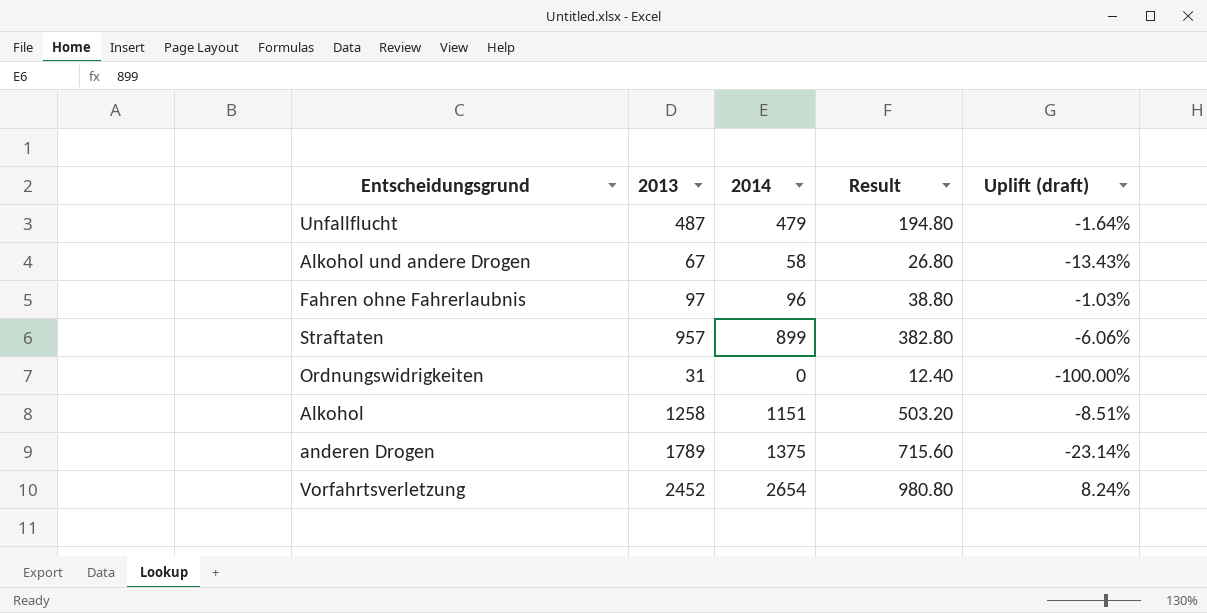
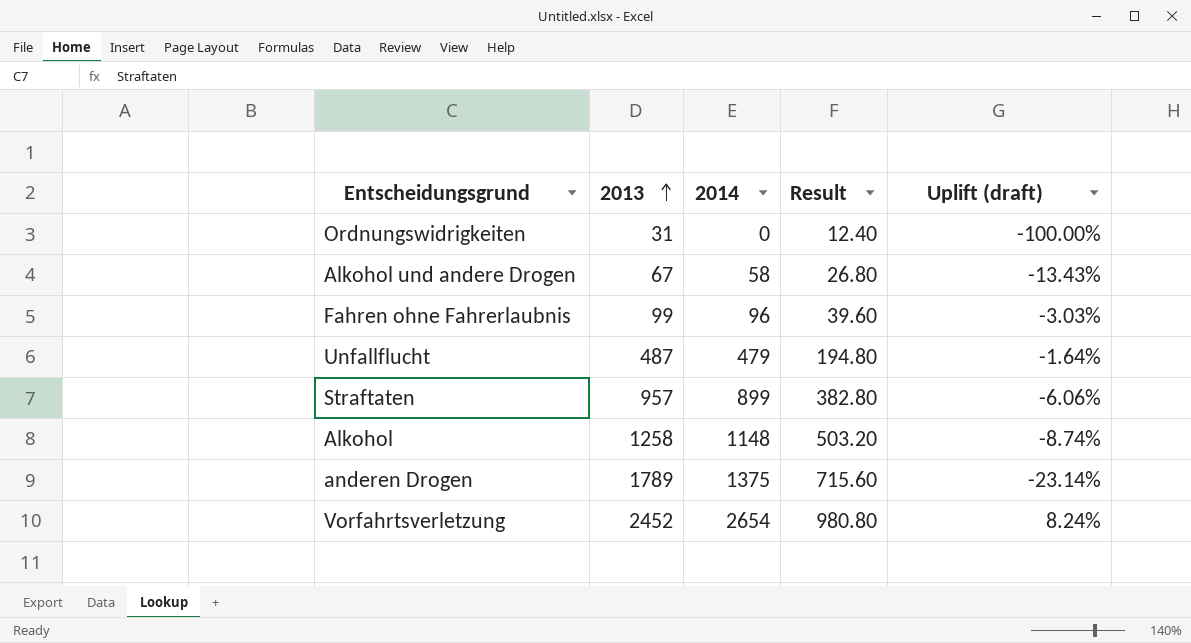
row order: none -> 2013 ascending
Fahren ohne Fahrerlaubnis | 2013: 97 -> 99
Fahren ohne Fahrerlaubnis | Result: 38.80 -> 39.60
Fahren ohne Fahrerlaubnis | Uplift (draft): -1.03% -> -3.03%
Alkohol | 2014: 1151 -> 1148
Alkohol | Uplift (draft): -8.51% -> -8.74%

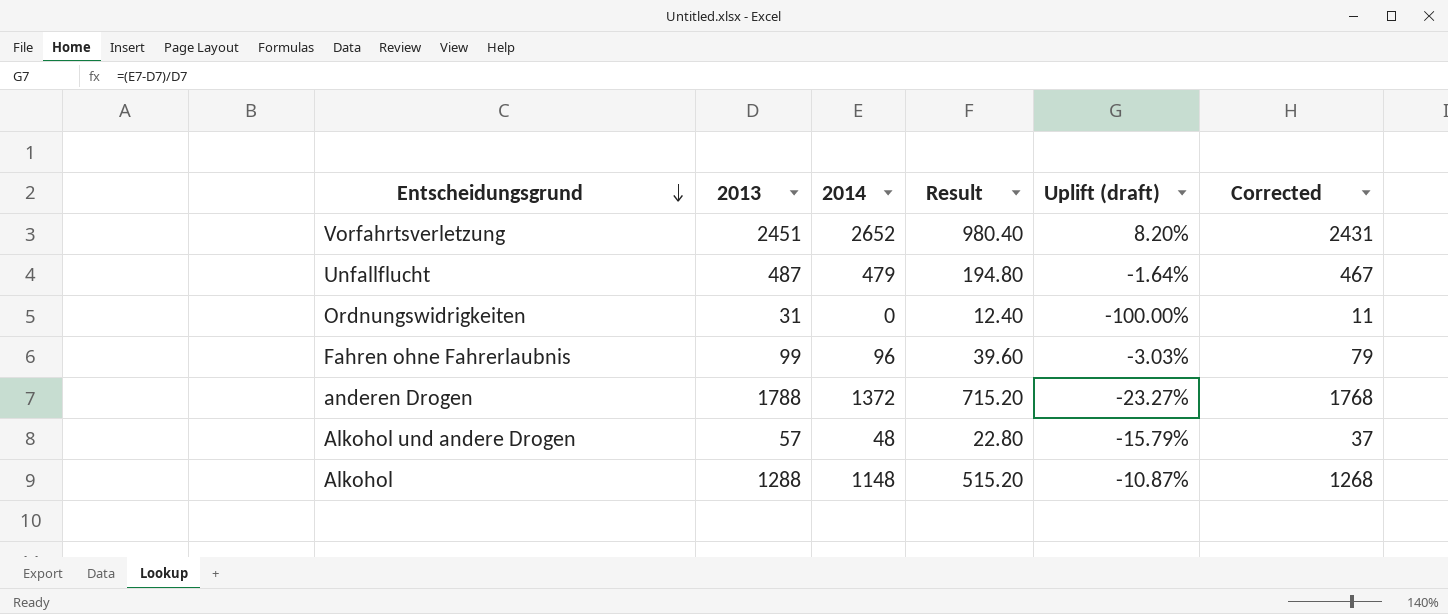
row order: 2013 ascending -> Entscheidungsgrund descending
column Corrected | formula: none -> [2013] - 20
row Straftaten: 957 | 899 | 382.80 | -6.06% -> none
Vorfahrtsverletzung | 2013: 2452 -> 2451
Vorfahrtsverletzung | 2014: 2654 -> 2652
Vorfahrtsverletzung | Result: 980.80 -> 980.40
Vorfahrtsverletzung | Uplift (draft): 8.24% -> 8.20%
anderen Drogen | 2013: 1789 -> 1788
anderen Drogen | 2014: 1375 -> 1372
anderen Drogen | Result: 715.60 -> 715.20
anderen Drogen | Uplift (draft): -23.14% -> -23.27%
Alkohol und andere Drogen | 2013: 67 -> 57
Alkohol und andere Drogen | 2014: 58 -> 48
Alkohol und andere Drogen | Result: 26.80 -> 22.80
Alkohol und andere Drogen | Uplift (draft): -13.43% -> -15.79%
Alkohol | 2013: 1258 -> 1288
Alkohol | Result: 503.20 -> 515.20
Alkohol | Uplift (draft): -8.74% -> -10.87%

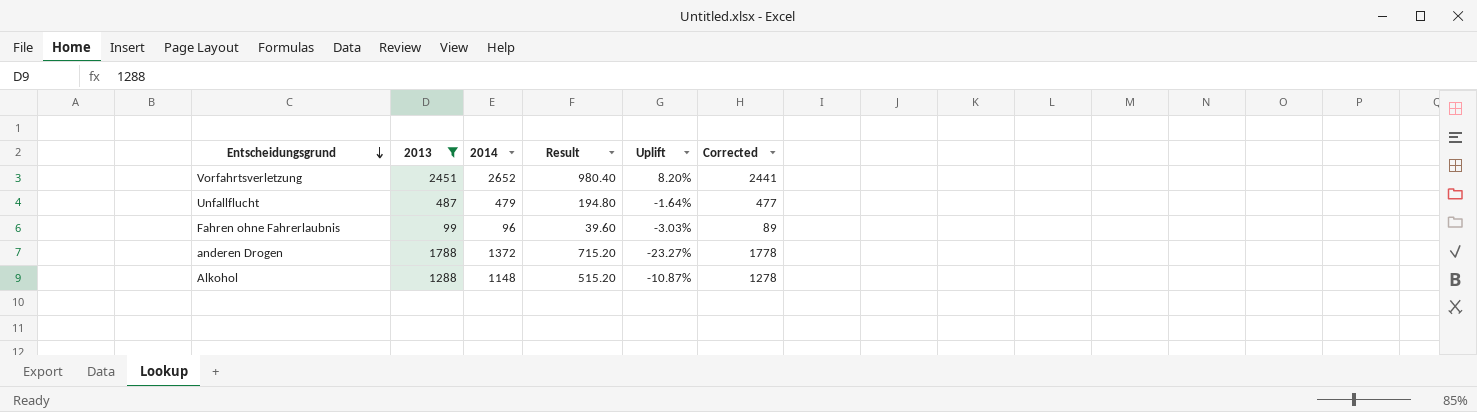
filter: none -> 2013 >= 99
column name: Uplift (draft) -> Uplift
column Corrected | formula: [2013] - 20 -> [2013] - 10

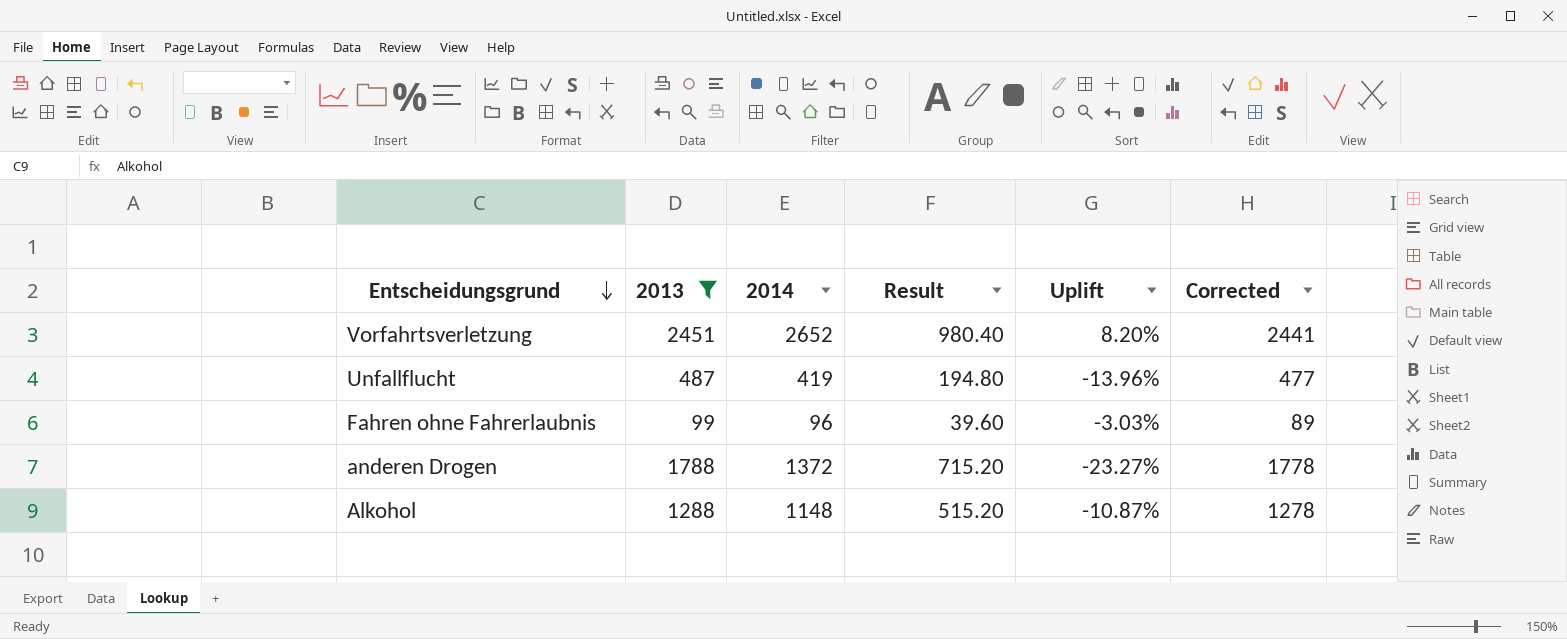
Unfallflucht | 2014: 479 -> 419
Unfallflucht | Uplift: -1.64% -> -13.96%

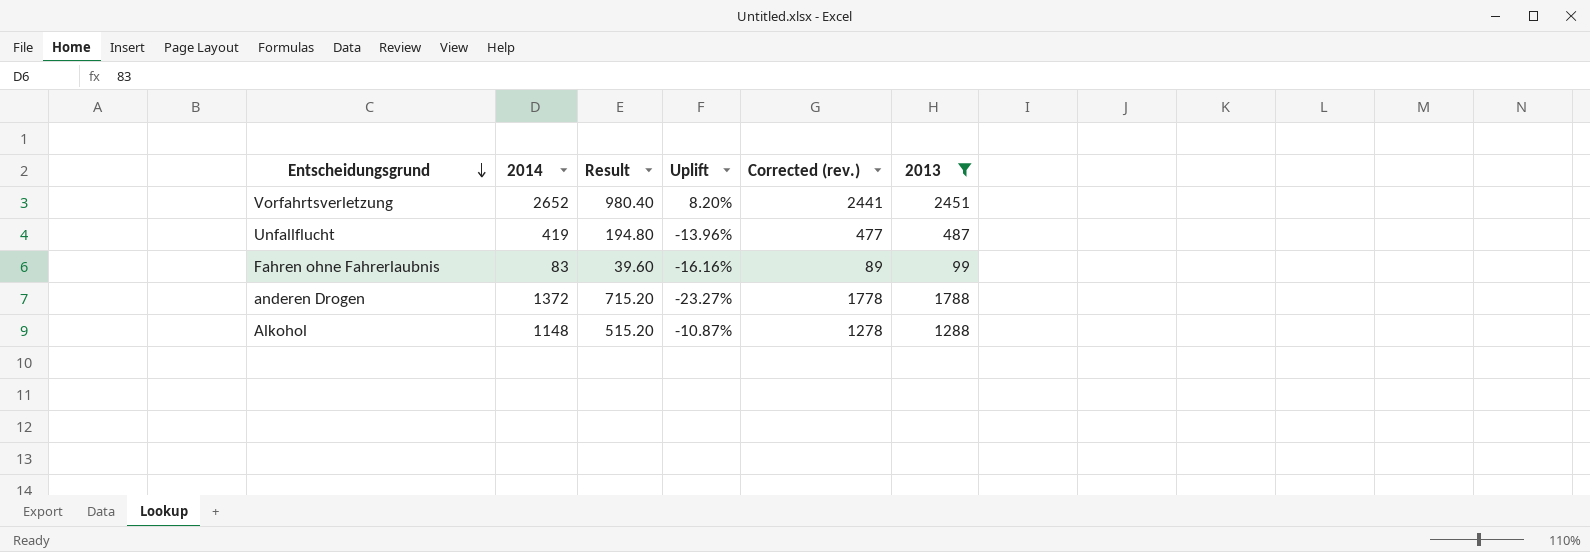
column name: Corrected -> Corrected (rev.)
column 2013 | position: 2 -> 6
Fahren ohne Fahrerlaubnis | 2014: 96 -> 83
Fahren ohne Fahrerlaubnis | Uplift: -3.03% -> -16.16%

